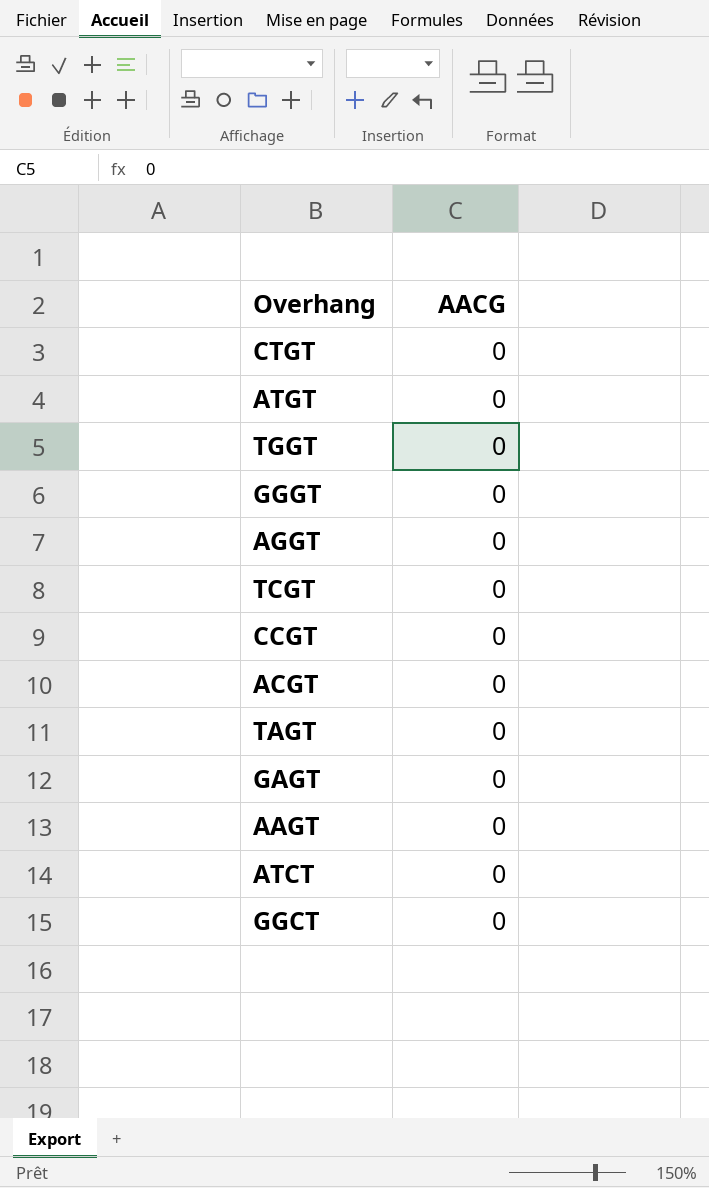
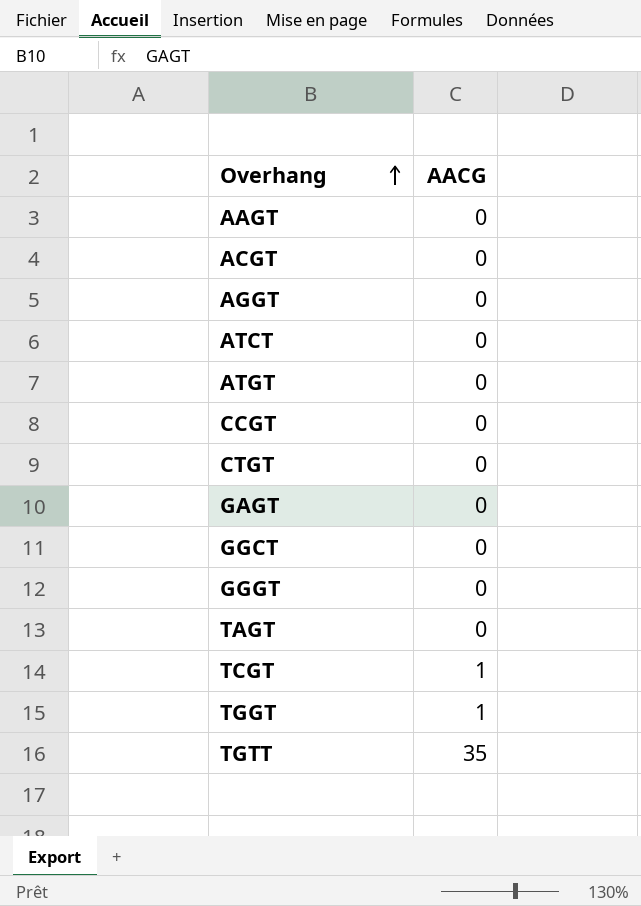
row order: none -> Overhang ascending
TCGT | AACG: 0 -> 1
TGGT | AACG: 0 -> 1
row TGTT: none -> 35

